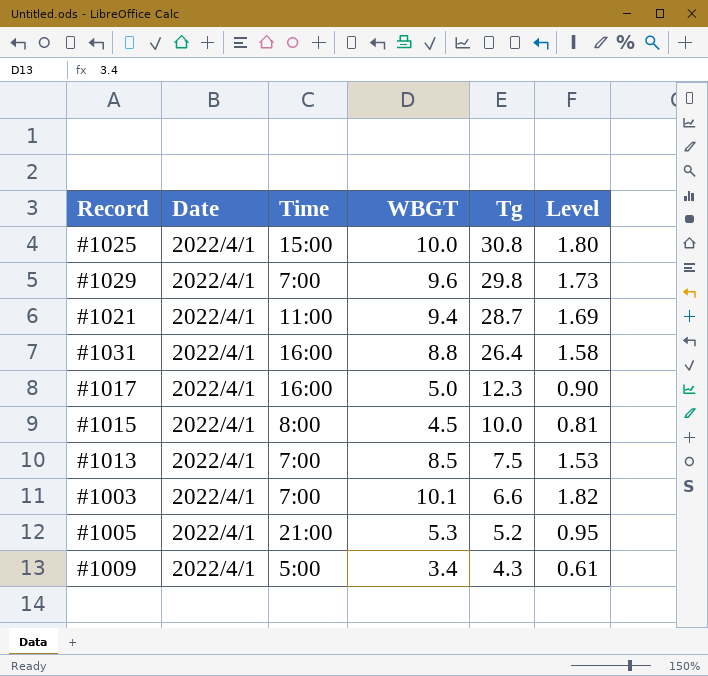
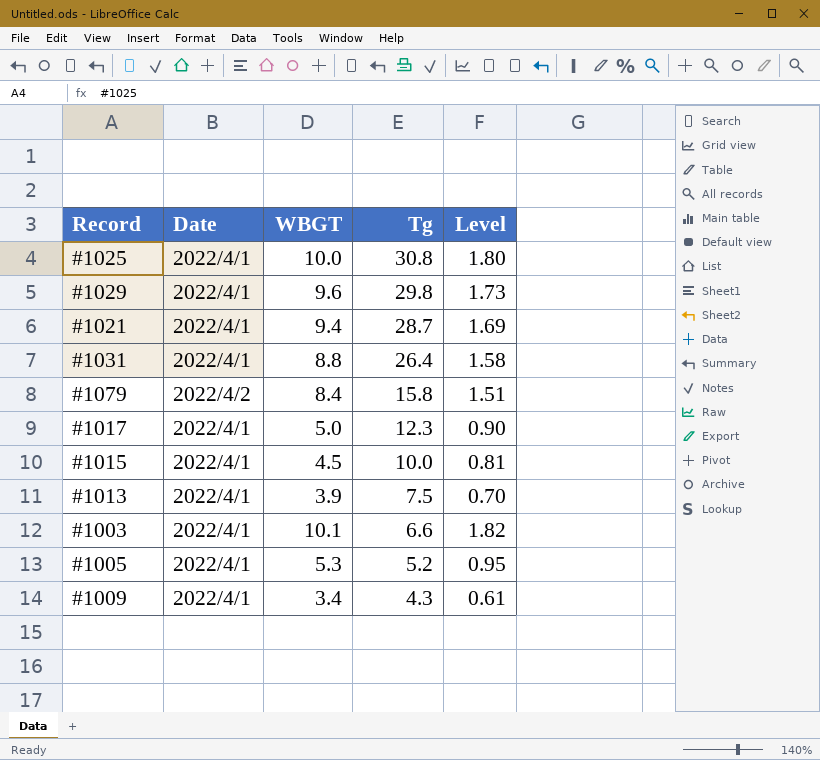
column Time | position: 3 -> none
row #1079: none -> 2022/4/2 | 8.4 | 15.8 | 1.51
#1013 | WBGT: 8.5 -> 3.9
#1013 | Level: 1.53 -> 0.70

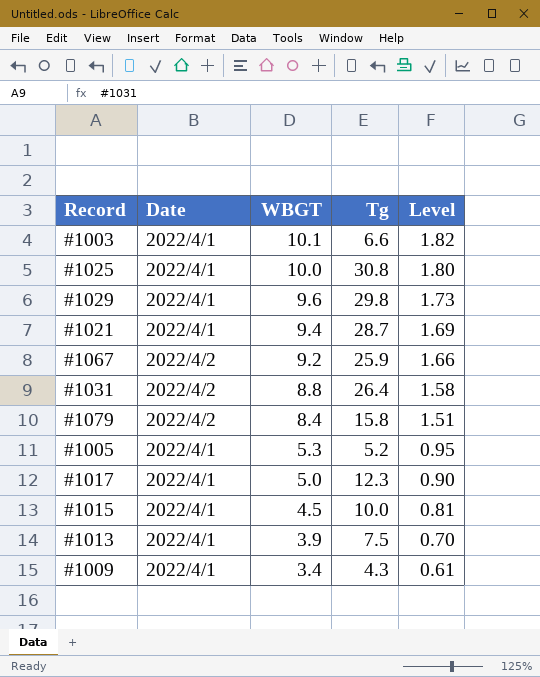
row order: Tg descending -> WBGT descending
row #1067: none -> 2022/4/2 | 9.2 | 25.9 | 1.66
#1031 | Date: 2022/4/1 -> 2022/4/2

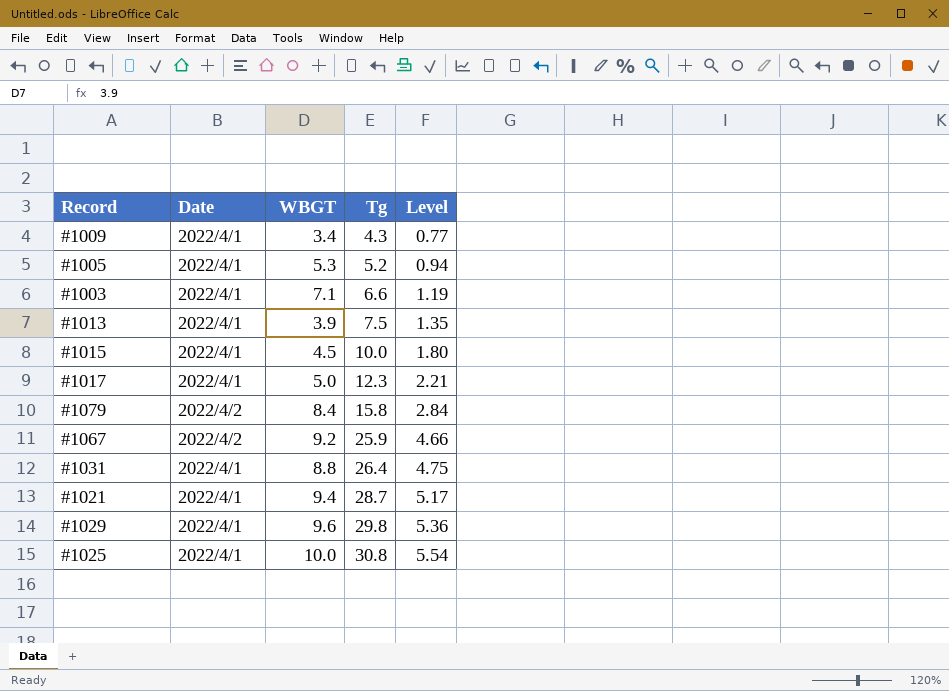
row order: WBGT descending -> Tg ascending
column Level | formula: [WBGT] * 0.18 -> [Tg] * 0.18
#1003 | WBGT: 10.1 -> 7.1
#1031 | Date: 2022/4/2 -> 2022/4/1

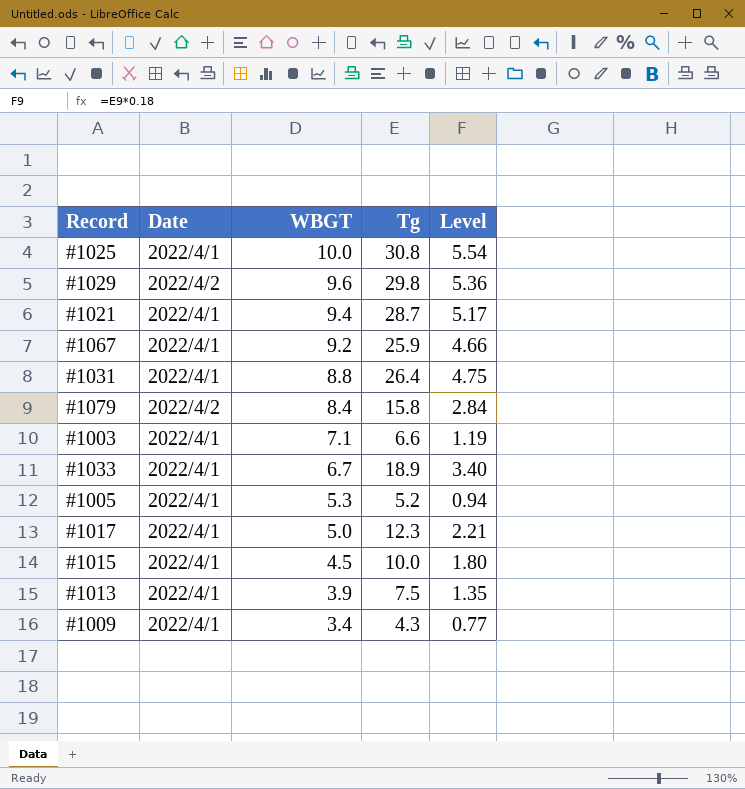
row order: Tg ascending -> WBGT descending
#1029 | Date: 2022/4/1 -> 2022/4/2
#1067 | Date: 2022/4/2 -> 2022/4/1
row #1033: none -> 2022/4/1 | 6.7 | 18.9 | 3.40

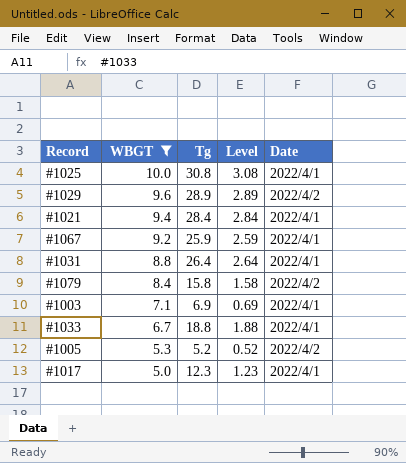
filter: none -> WBGT >= 5.0
column Level | formula: [Tg] * 0.18 -> [Tg] * 0.1
column Date | position: 2 -> 5
#1029 | Tg: 29.8 -> 28.9
#1021 | Tg: 28.7 -> 28.4
#1003 | Tg: 6.6 -> 6.9
#1033 | Tg: 18.9 -> 18.8
#1005 | Date: 2022/4/1 -> 2022/4/2

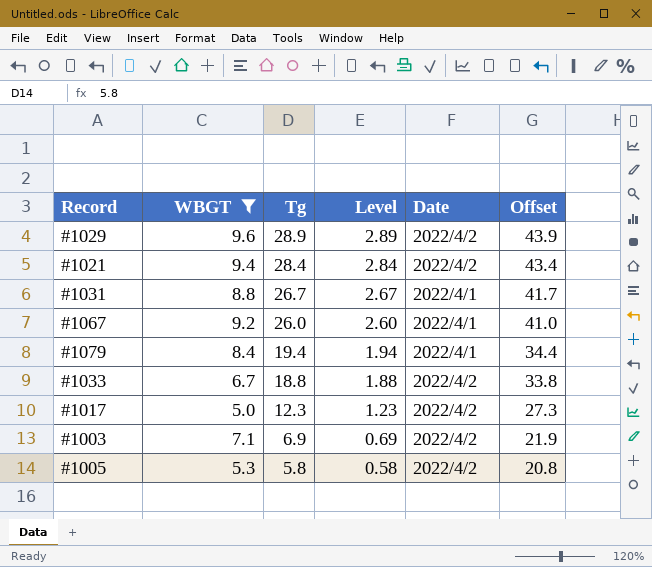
row order: WBGT descending -> Tg descending
column Offset | formula: none -> [Tg] + 15
row #1025: 10.0 | 30.8 | 3.08 | 2022/4/1 -> none
#1021 | Date: 2022/4/1 -> 2022/4/2
#1031 | Tg: 26.4 -> 26.7
#1031 | Level: 2.64 -> 2.67
#1067 | Tg: 25.9 -> 26.0
#1067 | Level: 2.59 -> 2.60
#1079 | Tg: 15.8 -> 19.4
#1079 | Level: 1.58 -> 1.94
#1079 | Date: 2022/4/2 -> 2022/4/1
#1033 | Date: 2022/4/1 -> 2022/4/2
#1017 | Date: 2022/4/1 -> 2022/4/2
#1003 | Date: 2022/4/1 -> 2022/4/2
#1005 | Tg: 5.2 -> 5.8
#1005 | Level: 0.52 -> 0.58

